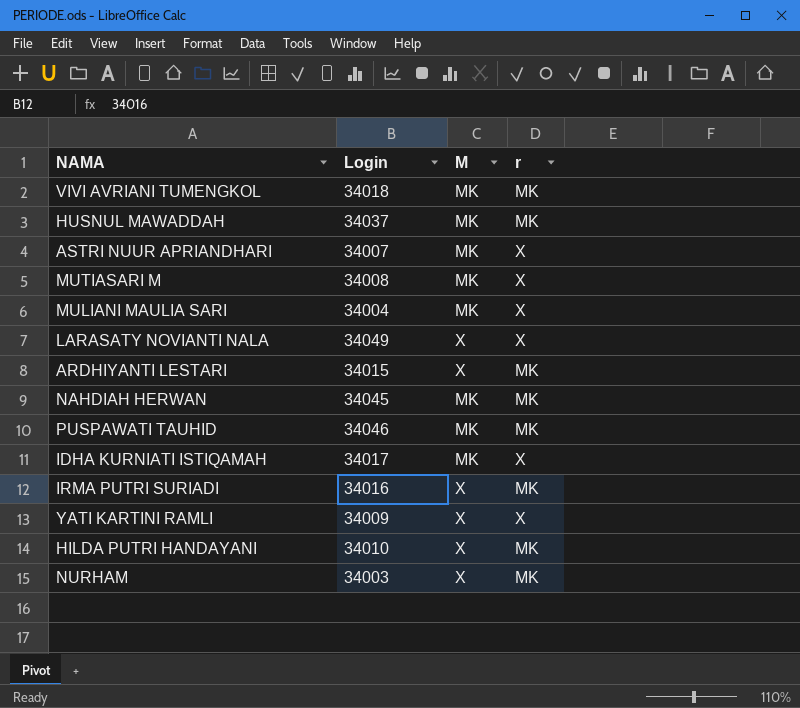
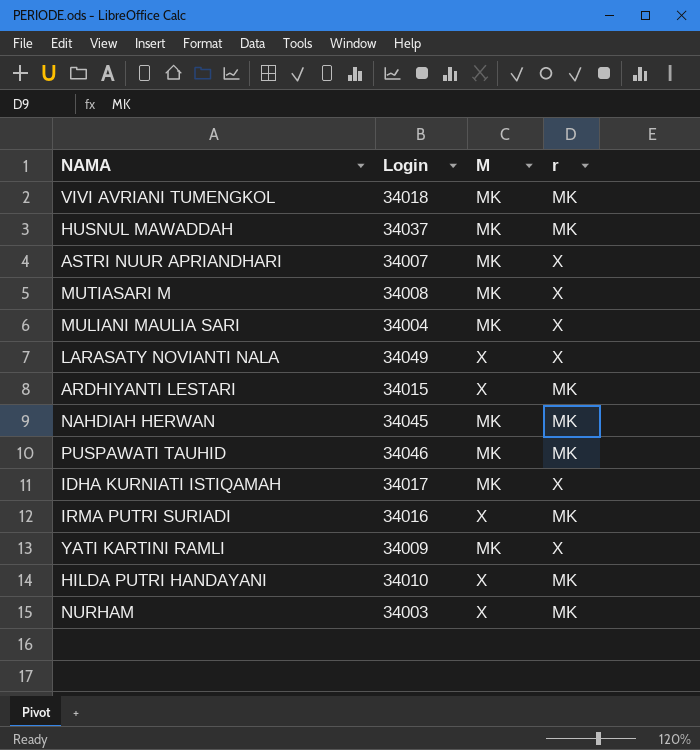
YATI KARTINI RAMLI | M: X -> MK

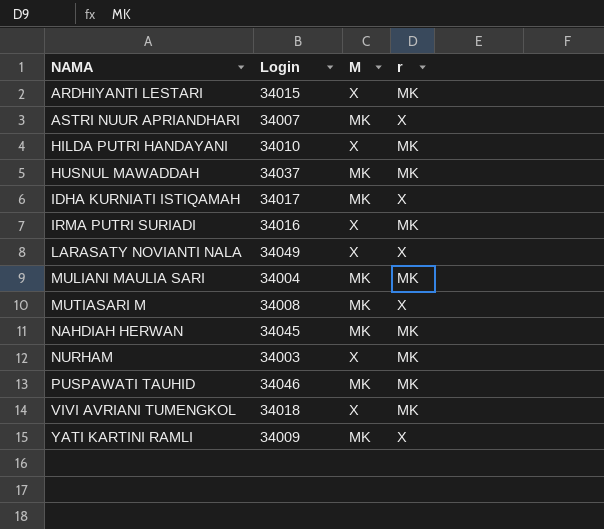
row order: none -> NAMA ascending
MULIANI MAULIA SARI | r: X -> MK
VIVI AVRIANI TUMENGKOL | M: MK -> X

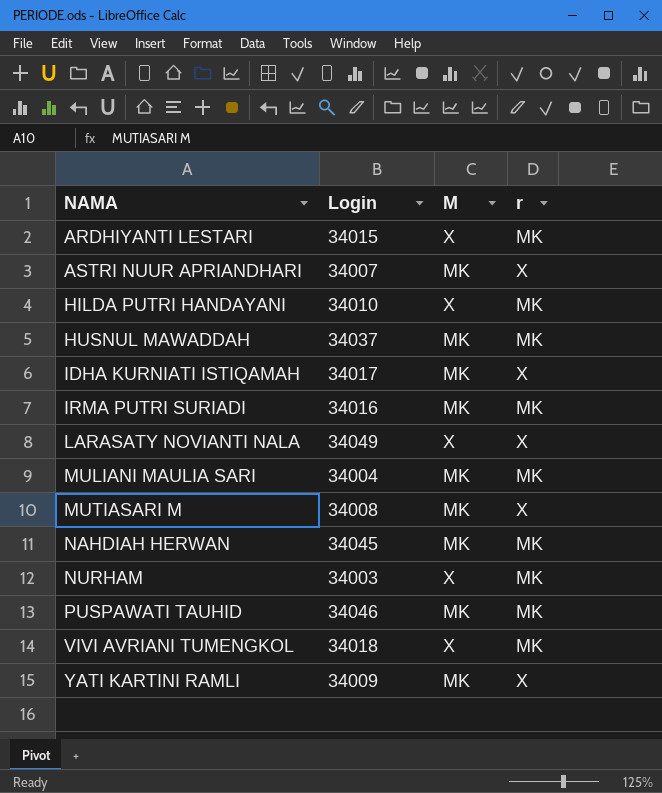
IRMA PUTRI SURIADI | M: X -> MK

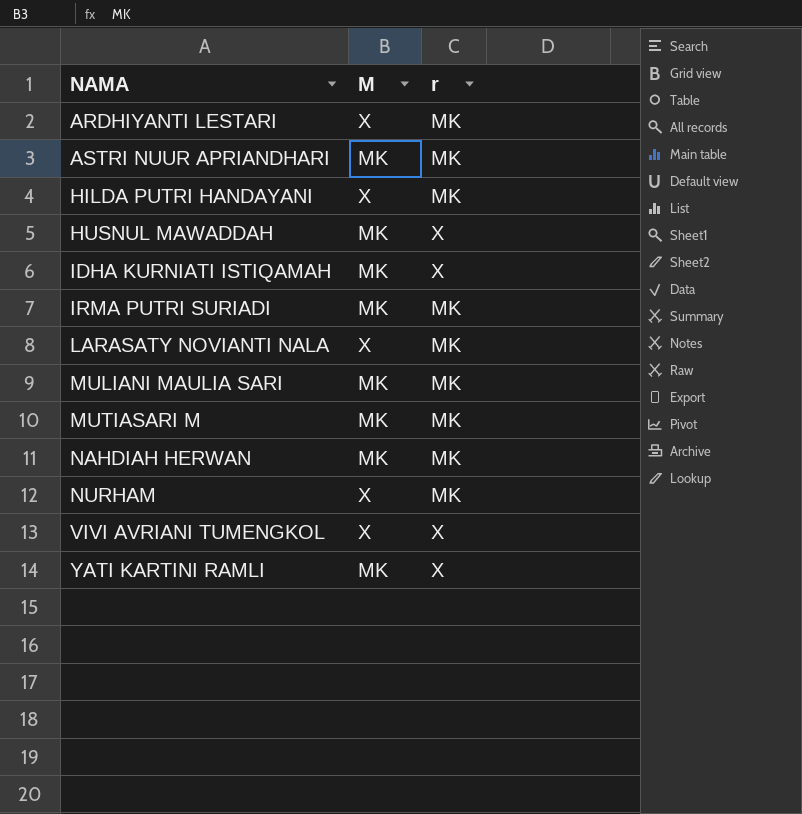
column Login | position: 2 -> none
row PUSPAWATI TAUHID: 34046 | MK | MK -> none
ASTRI NUUR APRIANDHARI | r: X -> MK
HUSNUL MAWADDAH | r: MK -> X
LARASATY NOVIANTI NALA | r: X -> MK
MUTIASARI M | r: X -> MK
VIVI AVRIANI TUMENGKOL | r: MK -> X

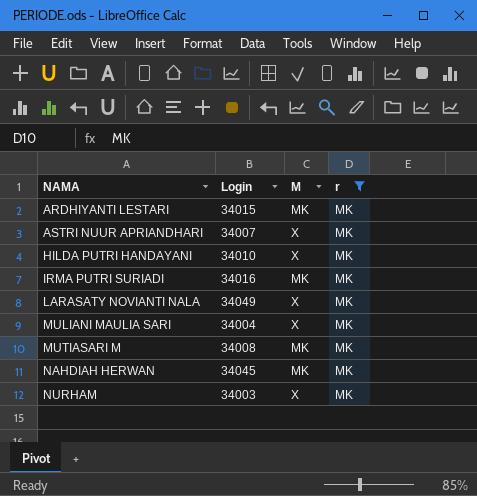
filter: none -> r = MK
column Login | position: none -> 2
ARDHIYANTI LESTARI | M: X -> MK
ASTRI NUUR APRIANDHARI | M: MK -> X
MULIANI MAULIA SARI | M: MK -> X

